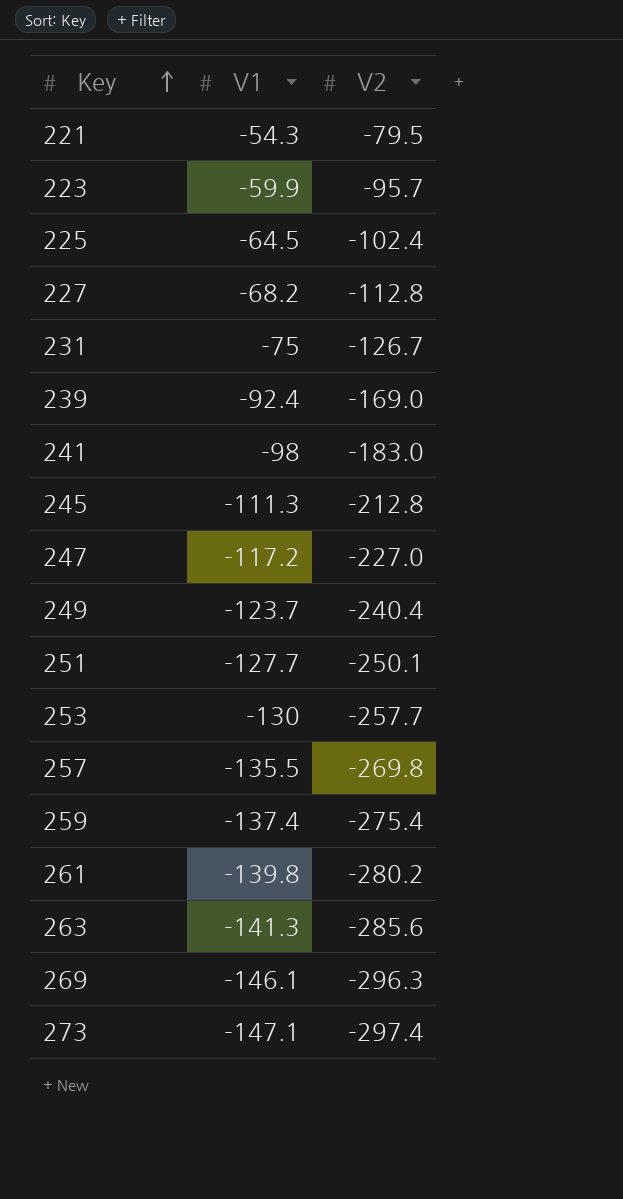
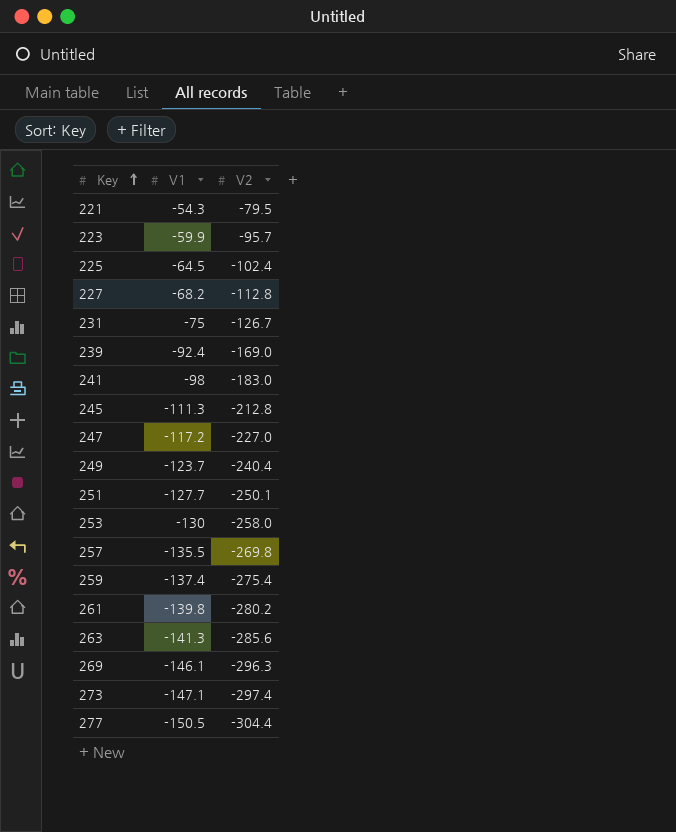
253 | V2: -257.7 -> -258.0
row 277: none -> -150.5 | -304.4

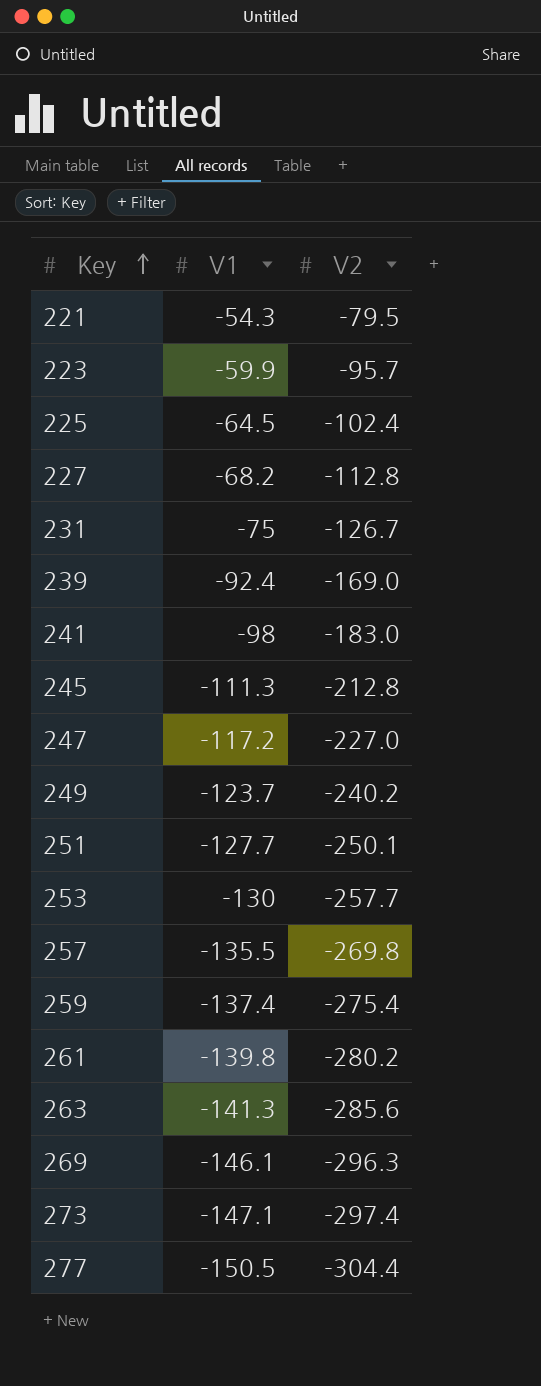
249 | V2: -240.4 -> -240.2
253 | V2: -258.0 -> -257.7

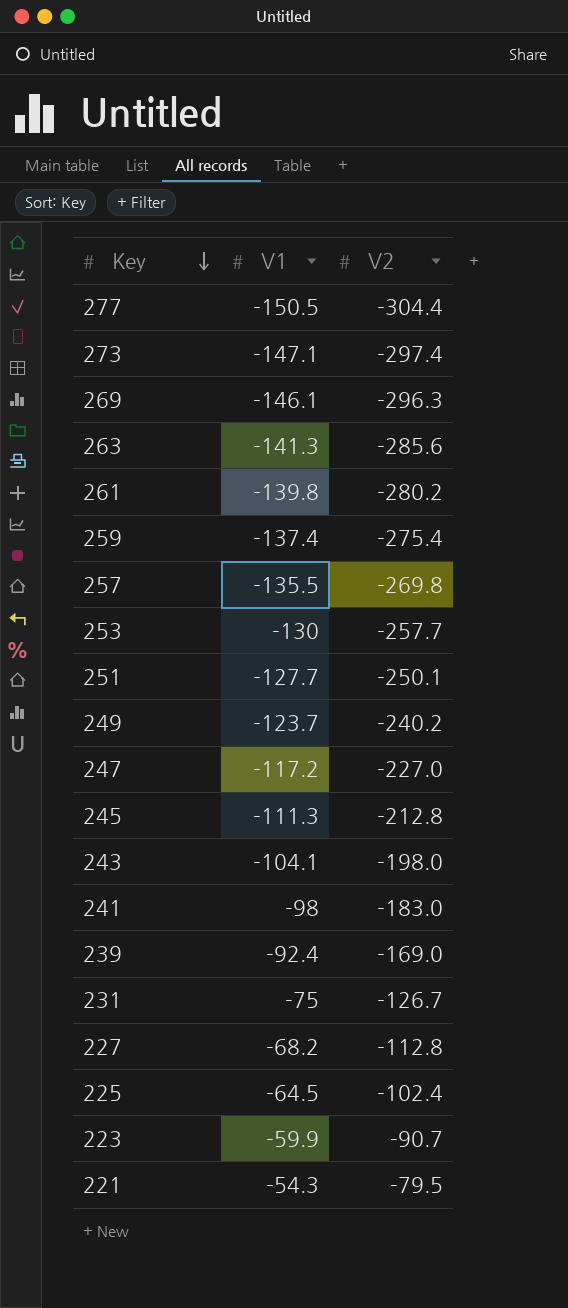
row order: Key ascending -> Key descending
row 243: none -> -104.1 | -198.0
223 | V2: -95.7 -> -90.7

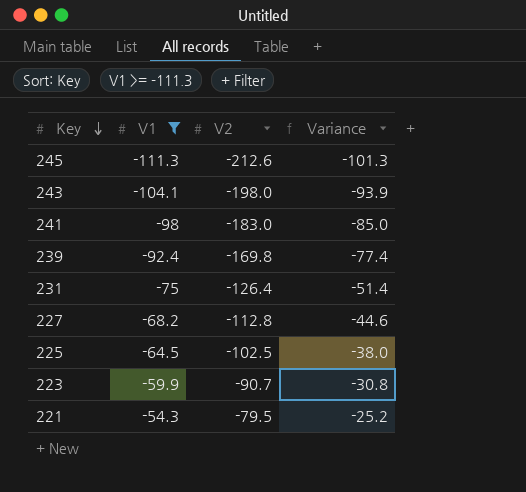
filter: none -> V1 >= -111.3
column Variance | formula: none -> [V2] - [V1]
245 | V2: -212.8 -> -212.6
239 | V2: -169.0 -> -169.8
231 | V2: -126.7 -> -126.4
225 | V2: -102.4 -> -102.5

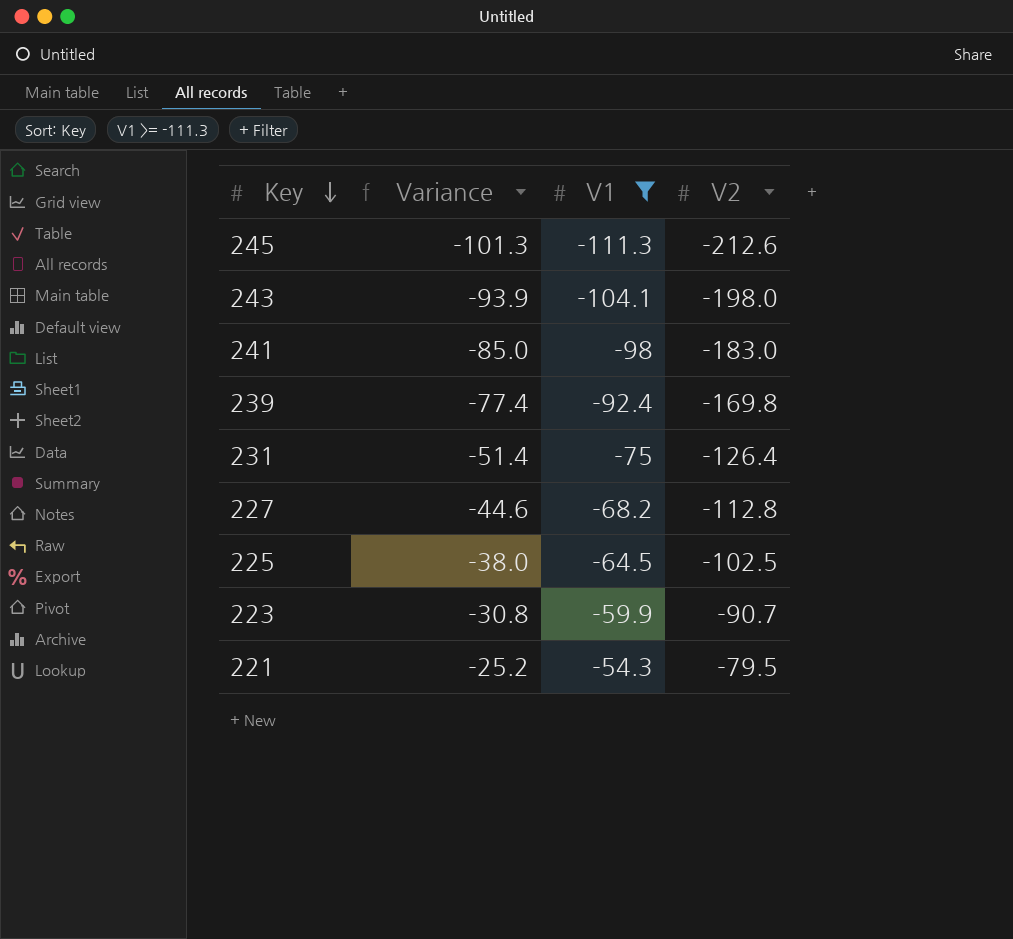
column Variance | position: 4 -> 2

